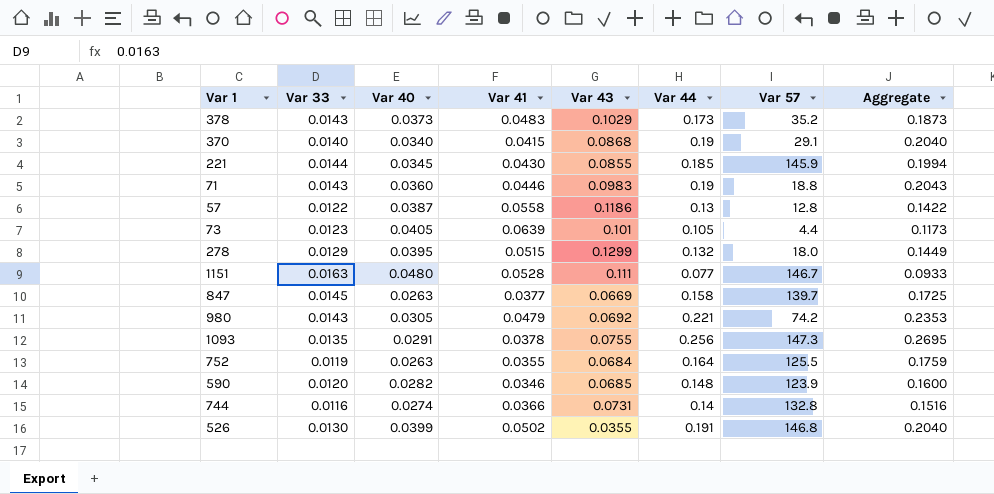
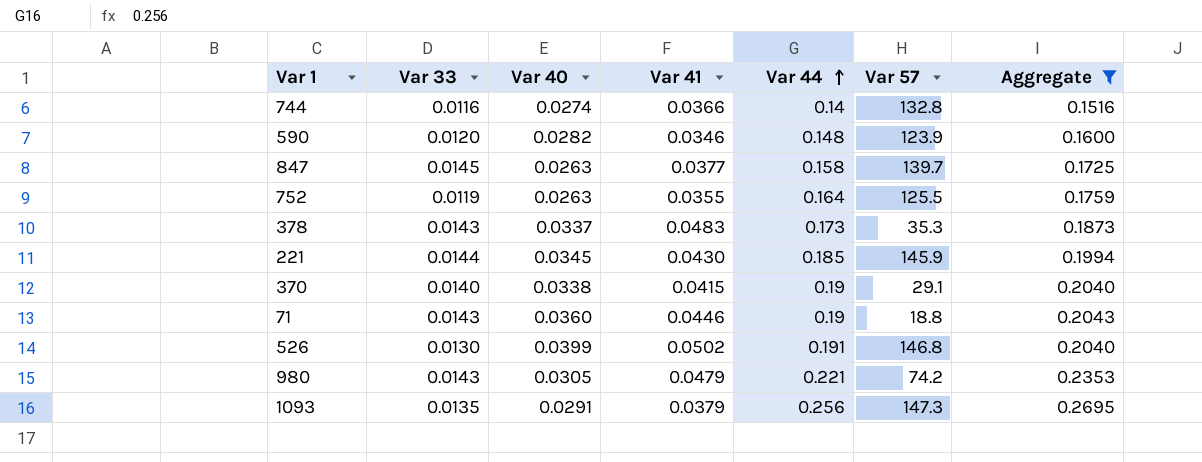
filter: none -> Aggregate >= 0.1516
row order: none -> Var 44 ascending
column Var 43 | position: 5 -> none
378 | Var 40: 0.0373 -> 0.0337
378 | Var 57: 35.2 -> 35.3
370 | Var 40: 0.0340 -> 0.0338
1093 | Var 41: 0.0378 -> 0.0379

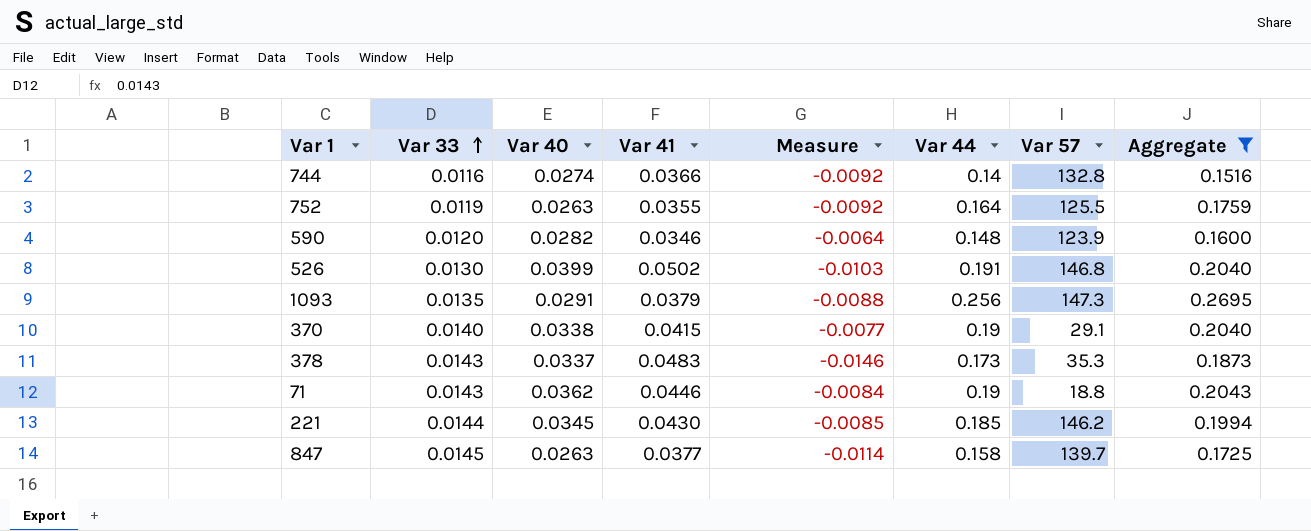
row order: Var 44 ascending -> Var 33 ascending
column Measure | formula: none -> [Var 40] - [Var 41]
row 980: 0.0143 | 0.0305 | 0.0479 | 0.221 | 74.2 | 0.2353 -> none
71 | Var 40: 0.0360 -> 0.0362
221 | Var 57: 145.9 -> 146.2

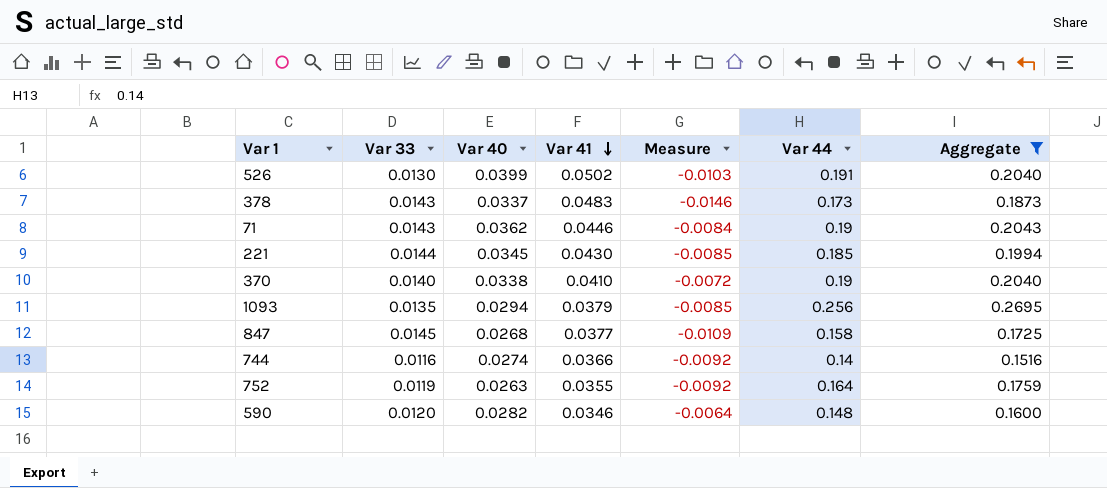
row order: Var 33 ascending -> Var 41 descending
column Var 57 | position: 7 -> none
370 | Var 41: 0.0415 -> 0.0410
370 | Measure: -0.0077 -> -0.0072
1093 | Var 40: 0.0291 -> 0.0294
1093 | Measure: -0.0088 -> -0.0085
847 | Var 40: 0.0263 -> 0.0268
847 | Measure: -0.0114 -> -0.0109

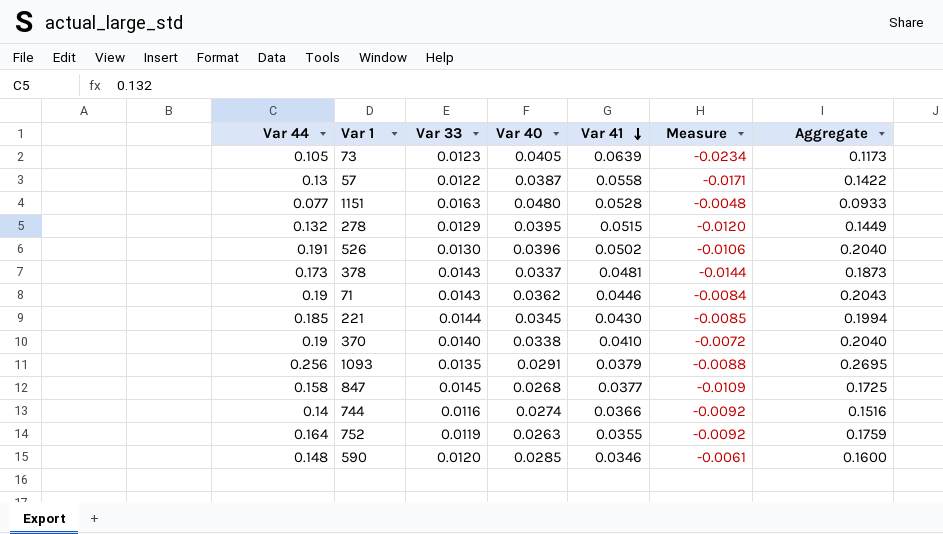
filter: Aggregate >= 0.1516 -> none
column Var 44 | position: 6 -> 1
526 | Var 40: 0.0399 -> 0.0396
526 | Measure: -0.0103 -> -0.0106
378 | Var 41: 0.0483 -> 0.0481
378 | Measure: -0.0146 -> -0.0144
1093 | Var 40: 0.0294 -> 0.0291
1093 | Measure: -0.0085 -> -0.0088
590 | Var 40: 0.0282 -> 0.0285
590 | Measure: -0.0064 -> -0.0061

